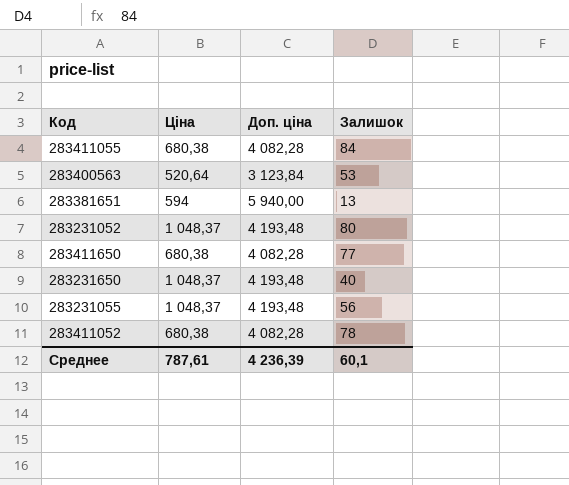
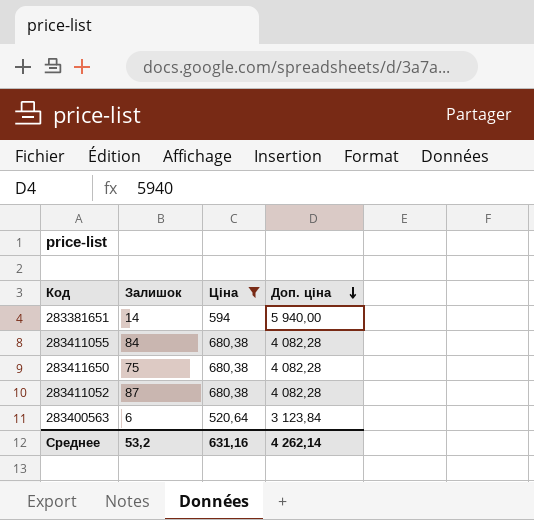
filter: none -> Ціна != 1 048,37
row order: none -> Доп. ціна descending
column Залишок | position: 4 -> 2
283381651 | Залишок: 13 -> 14
283411650 | Залишок: 77 -> 75
283411052 | Залишок: 78 -> 87
283400563 | Залишок: 53 -> 6
Среднее | Залишок: 60,1 -> 53,2
Среднее | Ціна: 787,61 -> 631,16
Среднее | Доп. ціна: 4 236,39 -> 4 262,14

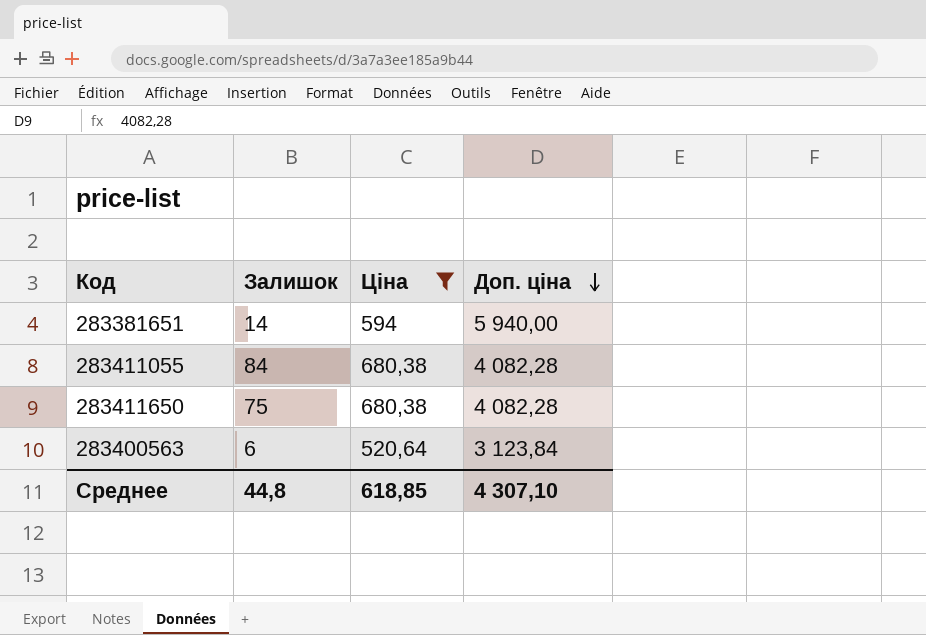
row 283411052: 87 | 680,38 | 4 082,28 -> none
Среднее | Залишок: 53,2 -> 44,8
Среднее | Ціна: 631,16 -> 618,85
Среднее | Доп. ціна: 4 262,14 -> 4 307,10

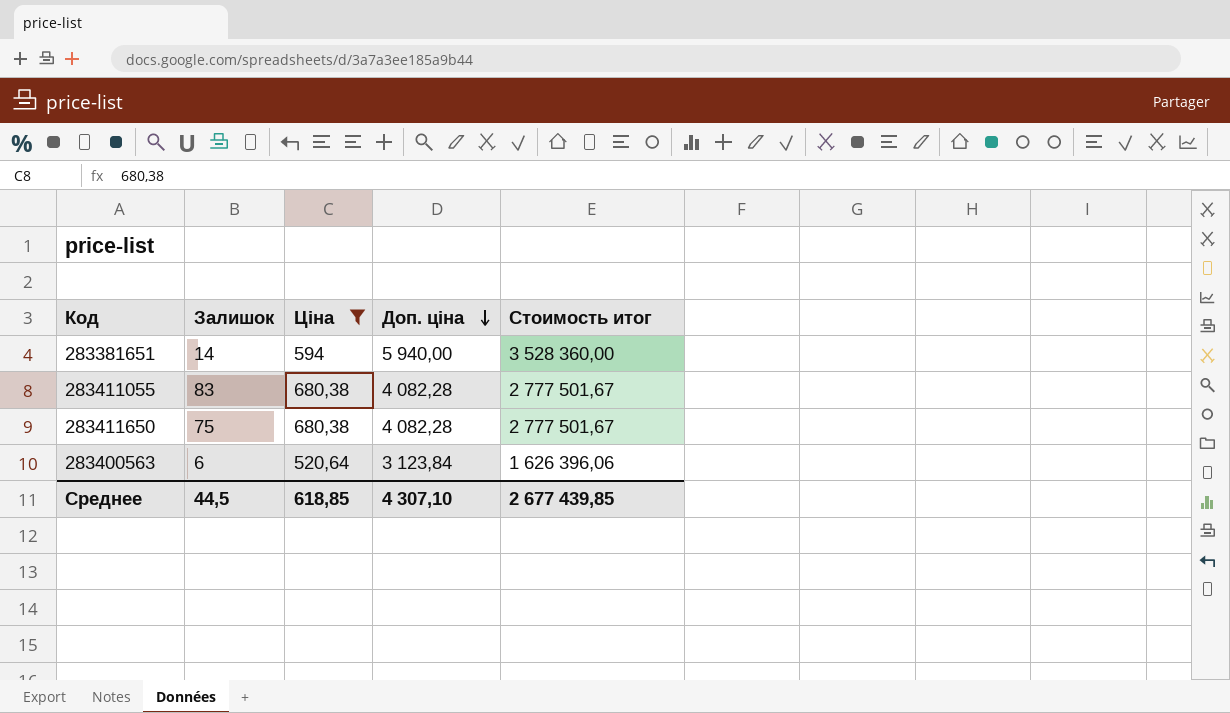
column Стоимость итог | formula: none -> [Ціна] * [Доп. ціна]
283411055 | Залишок: 84 -> 83
Среднее | Залишок: 44,8 -> 44,5

